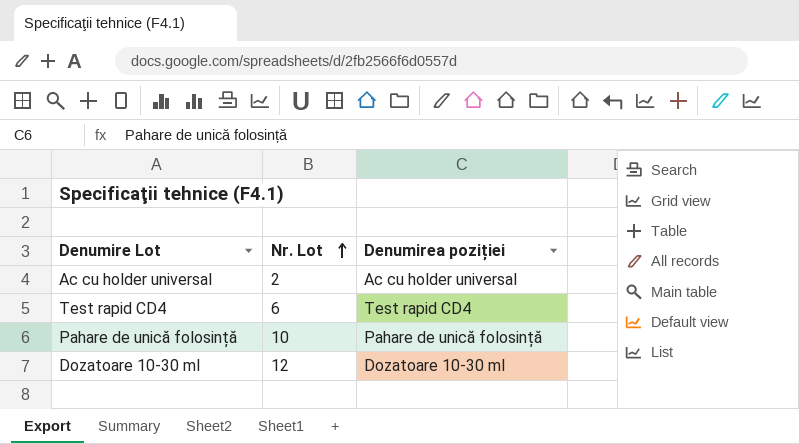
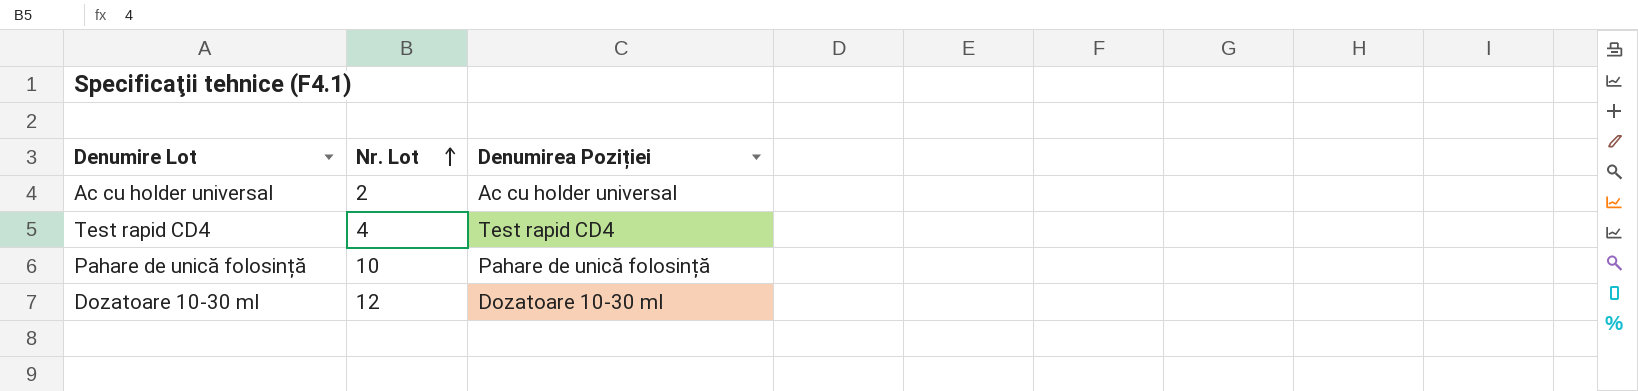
column name: Denumirea poziției -> Denumirea Poziției
Test rapid CD4 | Nr. Lot: 6 -> 4

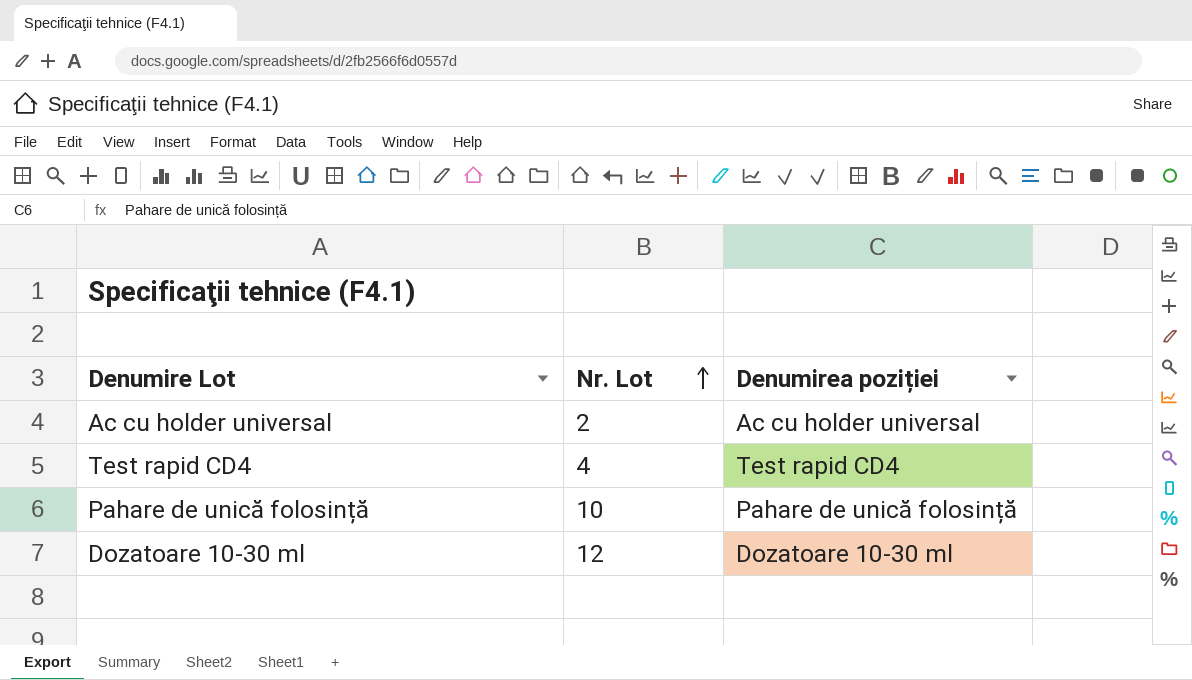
column name: Denumirea Poziției -> Denumirea poziției

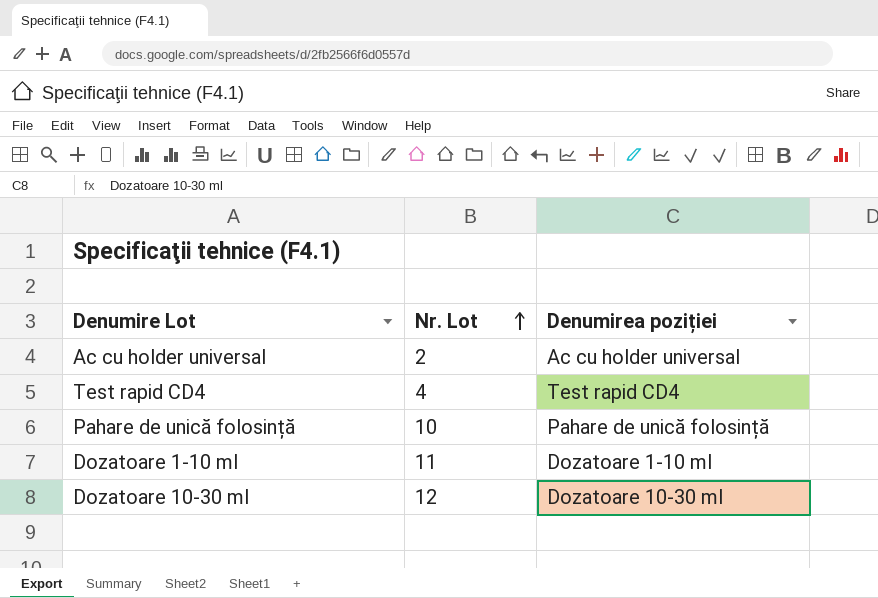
row Dozatoare 1-10 ml: none -> 11 | Dozatoare 1-10 ml

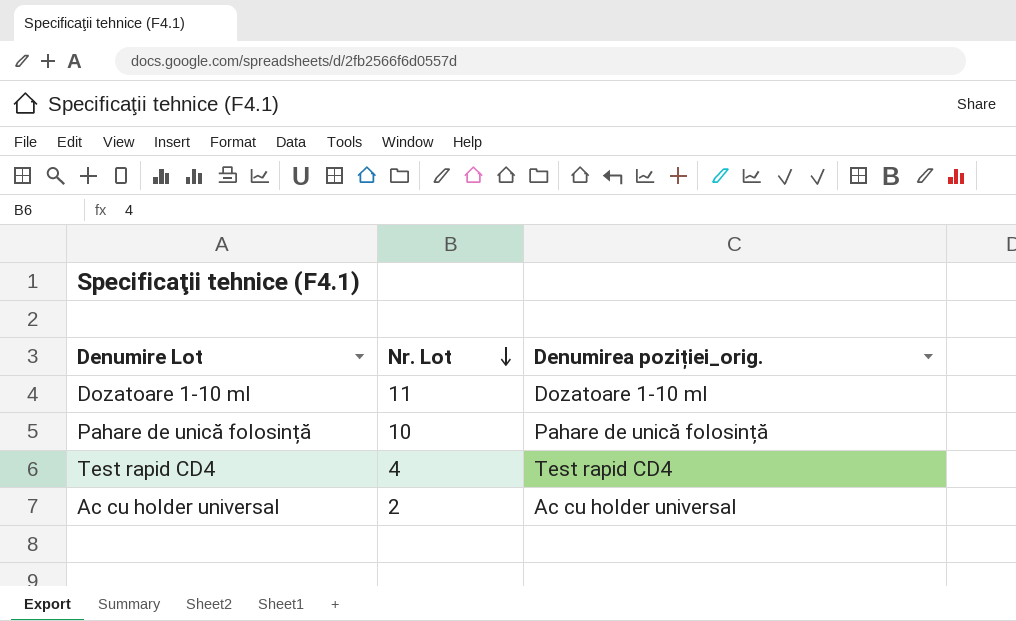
row order: Nr. Lot ascending -> Nr. Lot descending
column name: Denumirea poziției -> Denumirea poziției_orig.
row Dozatoare 10-30 ml: 12 | Dozatoare 10-30 ml -> none

